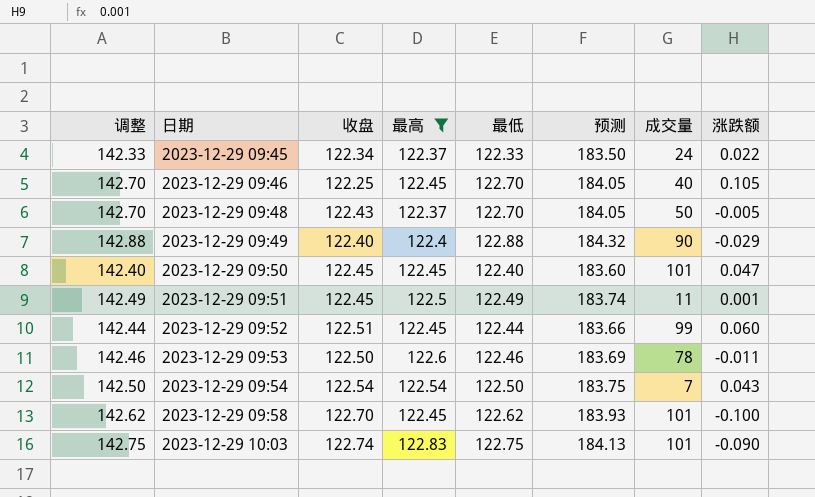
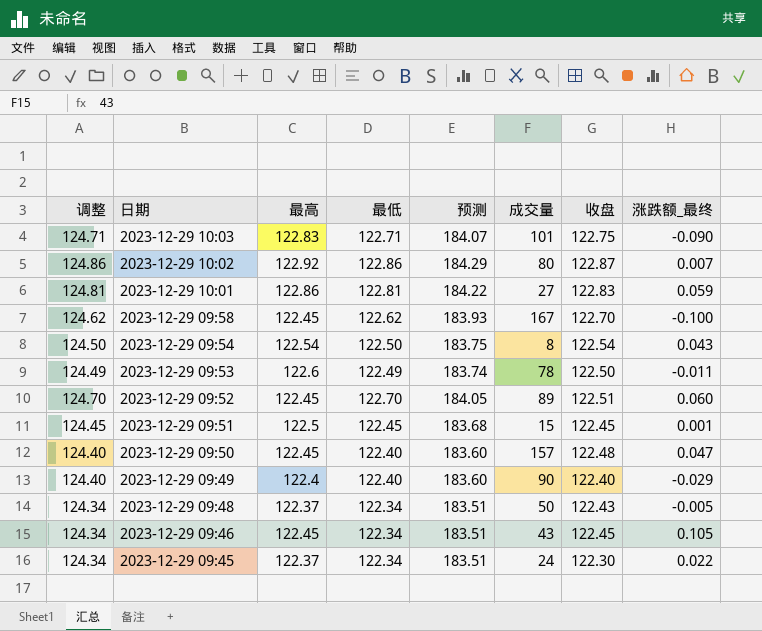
filter: 最高 <= 122.83 -> none
row order: 日期 ascending -> 日期 descending
column 调整 | formula: [最低] + 20 -> [最低] + 2
column 收盘 | position: 3 -> 7
column name: 涨跌额 -> 涨跌额_最终
2023-12-29 10:03 | 最低: 122.75 -> 122.71
2023-12-29 10:03 | 预测: 184.13 -> 184.07
2023-12-29 10:03 | 收盘: 122.74 -> 122.75
2023-12-29 09:58 | 成交量: 101 -> 167
2023-12-29 09:54 | 成交量: 7 -> 8
2023-12-29 09:53 | 最低: 122.46 -> 122.49
2023-12-29 09:53 | 预测: 183.69 -> 183.74
2023-12-29 09:52 | 最低: 122.44 -> 122.70
2023-12-29 09:52 | 预测: 183.66 -> 184.05
2023-12-29 09:52 | 成交量: 99 -> 89
2023-12-29 09:51 | 最低: 122.49 -> 122.45
2023-12-29 09:51 | 预测: 183.74 -> 183.68
2023-12-29 09:51 | 成交量: 11 -> 15
2023-12-29 09:50 | 成交量: 101 -> 157
2023-12-29 09:50 | 收盘: 122.45 -> 122.48
2023-12-29 09:49 | 最低: 122.88 -> 122.40
2023-12-29 09:49 | 预测: 184.32 -> 183.60
2023-12-29 09:48 | 最低: 122.70 -> 122.34
2023-12-29 09:48 | 预测: 184.05 -> 183.51
2023-12-29 09:46 | 最低: 122.70 -> 122.34
2023-12-29 09:46 | 预测: 184.05 -> 183.51
2023-12-29 09:46 | 成交量: 40 -> 43
2023-12-29 09:46 | 收盘: 122.25 -> 122.45
2023-12-29 09:45 | 最低: 122.33 -> 122.34
2023-12-29 09:45 | 预测: 183.50 -> 183.51
2023-12-29 09:45 | 收盘: 122.34 -> 122.30

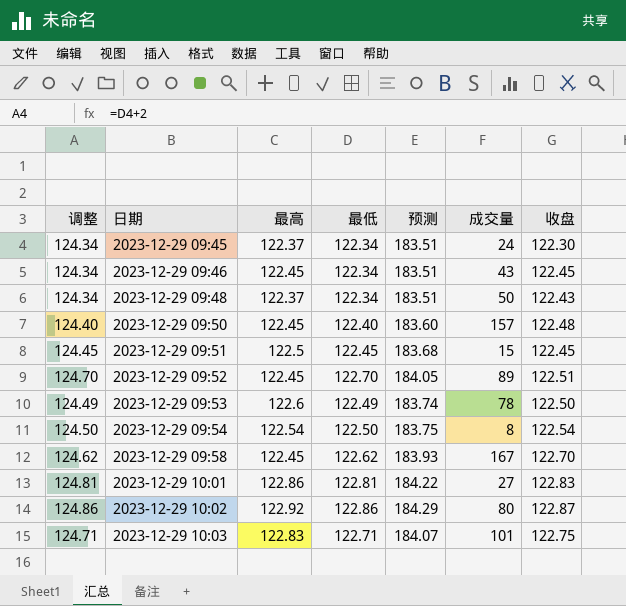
row order: 日期 descending -> 日期 ascending
column 涨跌额_最终 | position: 8 -> none
row 2023-12-29 09:49: 124.40 | 122.4 | 122.40 | 183.60 | 90 | 122.40 | -0.029 -> none

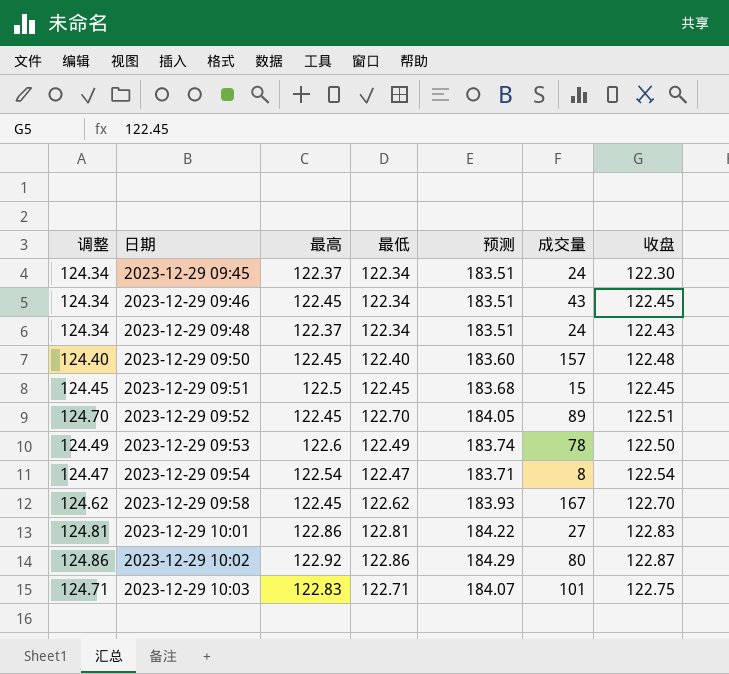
2023-12-29 09:48 | 成交量: 50 -> 24
2023-12-29 09:54 | 调整: 124.50 -> 124.47
2023-12-29 09:54 | 最低: 122.50 -> 122.47
2023-12-29 09:54 | 预测: 183.75 -> 183.71

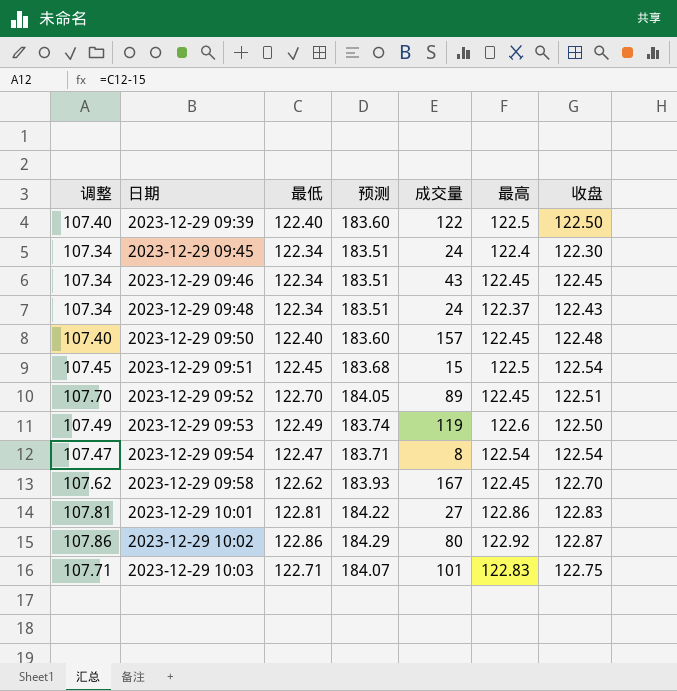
column 调整 | formula: [最低] + 2 -> [最低] - 15
column 最高 | position: 3 -> 6
row 2023-12-29 09:39: none -> 107.40 | 122.40 | 183.60 | 122 | 122.5 | 122.50
2023-12-29 09:45 | 最高: 122.37 -> 122.4
2023-12-29 09:51 | 收盘: 122.45 -> 122.54
2023-12-29 09:53 | 成交量: 78 -> 119

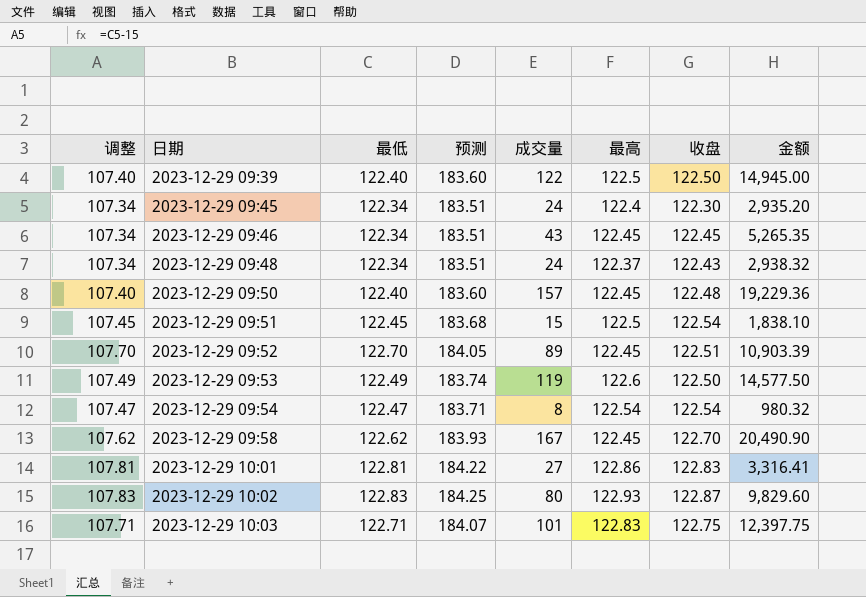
column 金额 | formula: none -> [成交量] * [收盘]
2023-12-29 10:02 | 调整: 107.86 -> 107.83
2023-12-29 10:02 | 最低: 122.86 -> 122.83
2023-12-29 10:02 | 预测: 184.29 -> 184.25
2023-12-29 10:02 | 最高: 122.92 -> 122.93

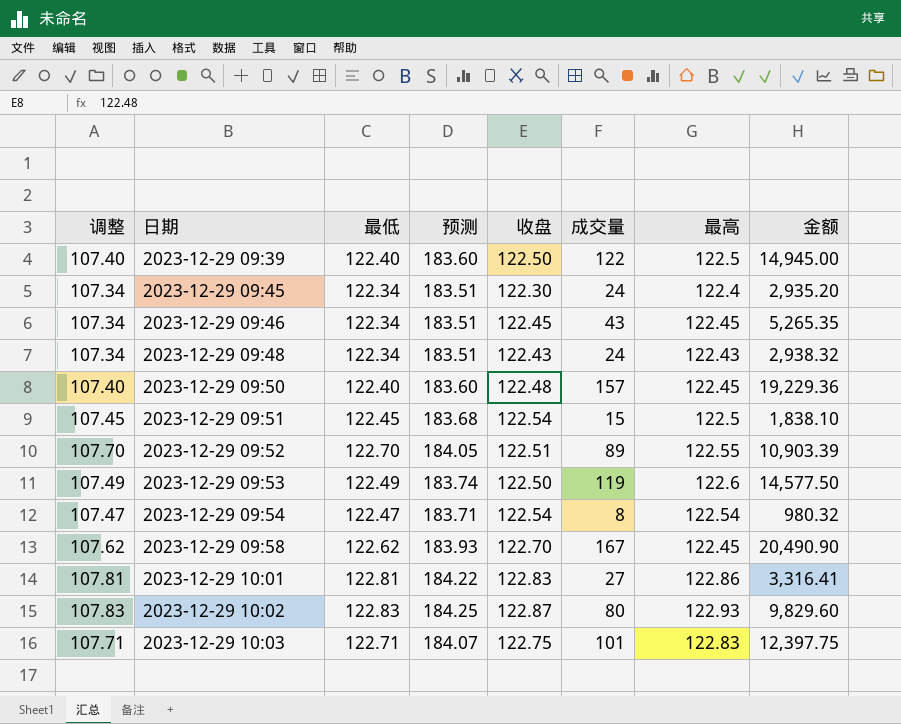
column 收盘 | position: 7 -> 5
2023-12-29 09:48 | 最高: 122.37 -> 122.43
2023-12-29 09:52 | 最高: 122.45 -> 122.55

